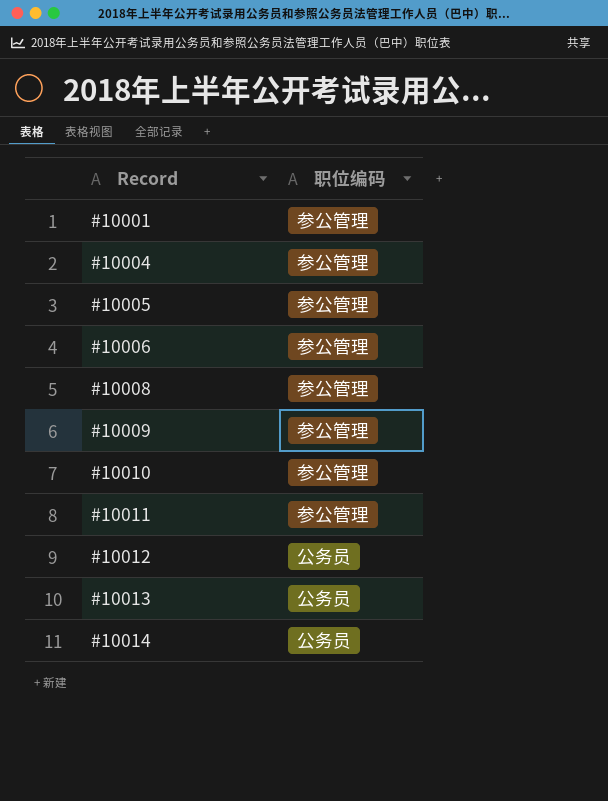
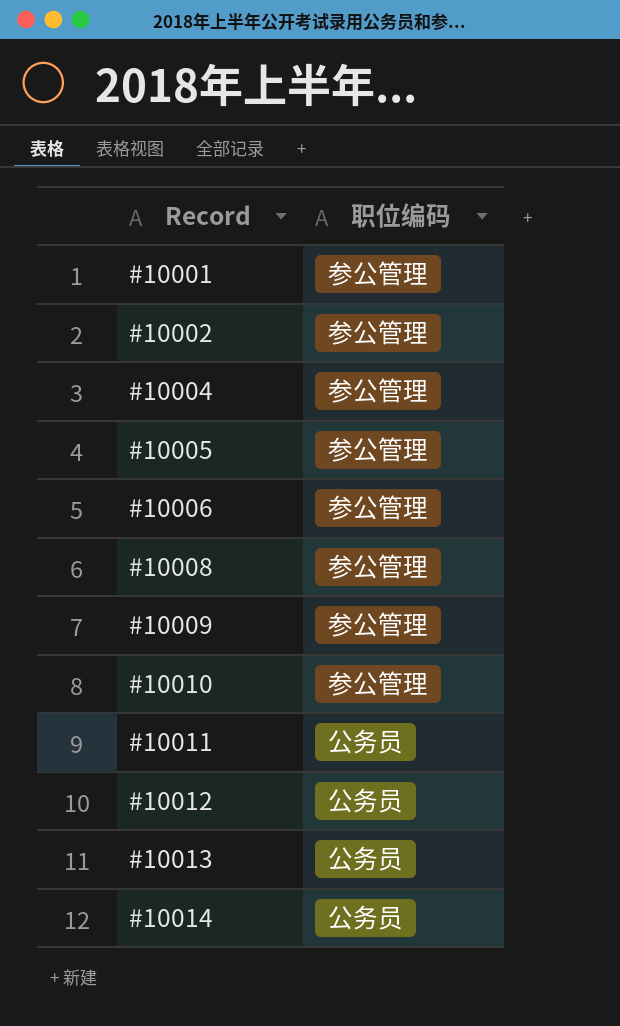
row #10002: none -> 参公管理
#10011 | 职位编码: 参公管理 -> 公务员

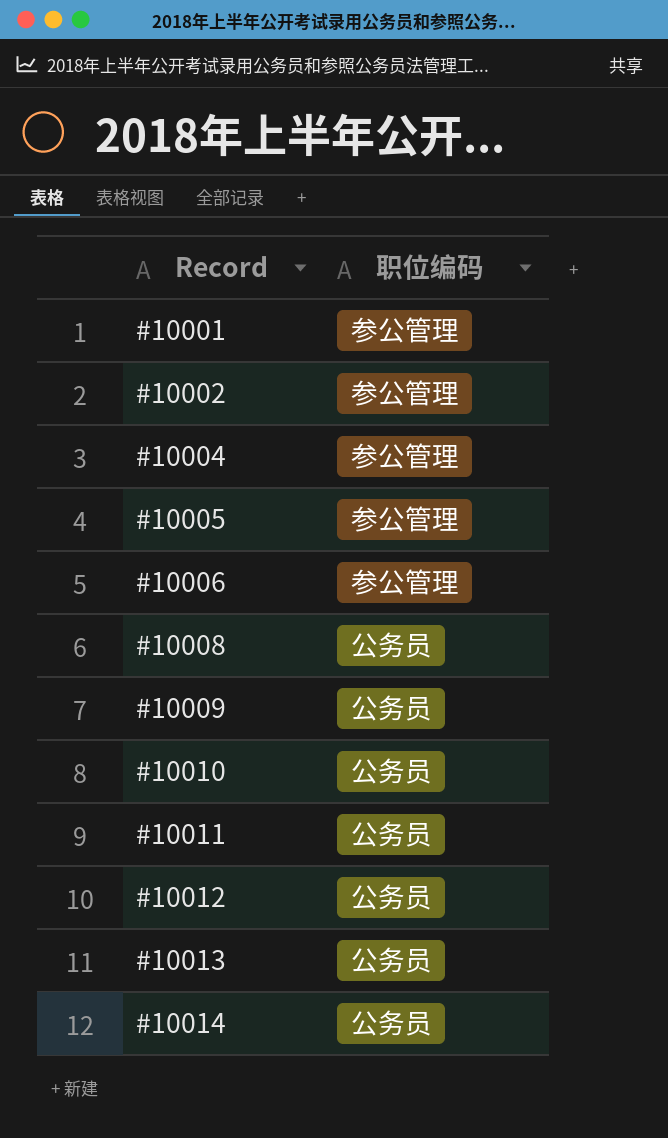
#10008 | 职位编码: 参公管理 -> 公务员
#10009 | 职位编码: 参公管理 -> 公务员
#10010 | 职位编码: 参公管理 -> 公务员

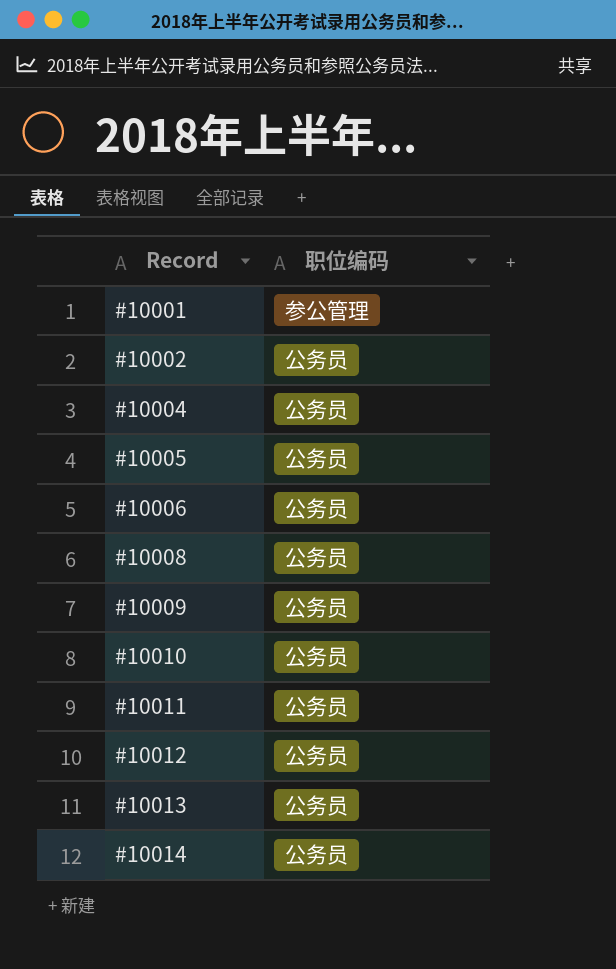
#10002 | 职位编码: 参公管理 -> 公务员
#10004 | 职位编码: 参公管理 -> 公务员
#10005 | 职位编码: 参公管理 -> 公务员
#10006 | 职位编码: 参公管理 -> 公务员

